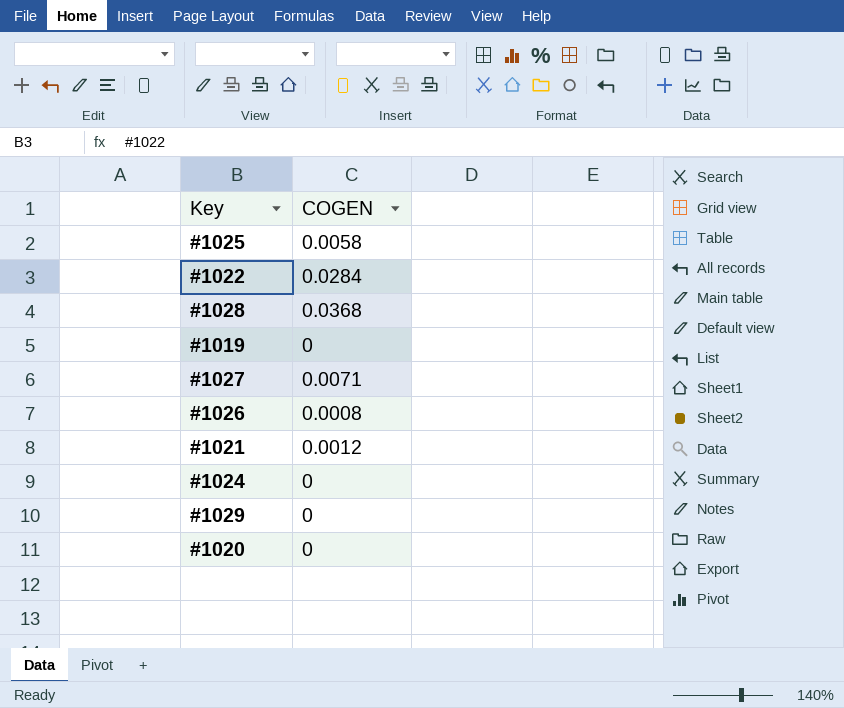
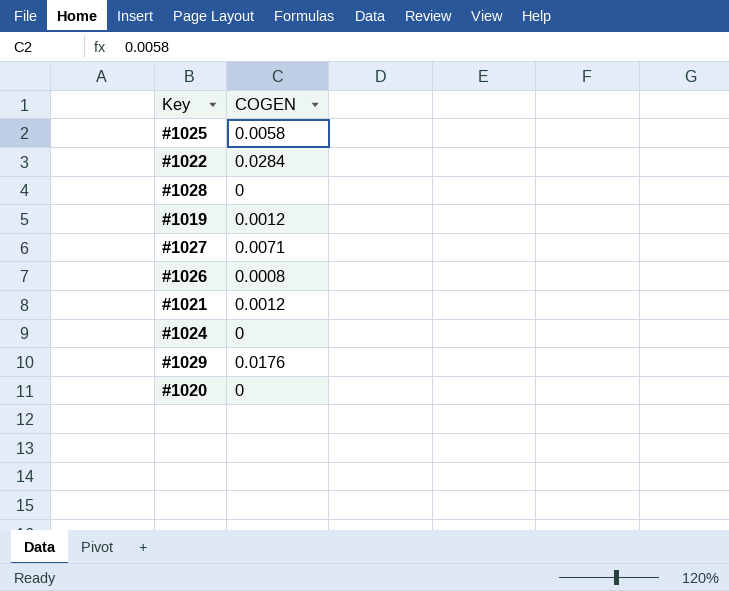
#1028 | COGEN: 0.0368 -> 0
#1019 | COGEN: 0 -> 0.0012
#1029 | COGEN: 0 -> 0.0176

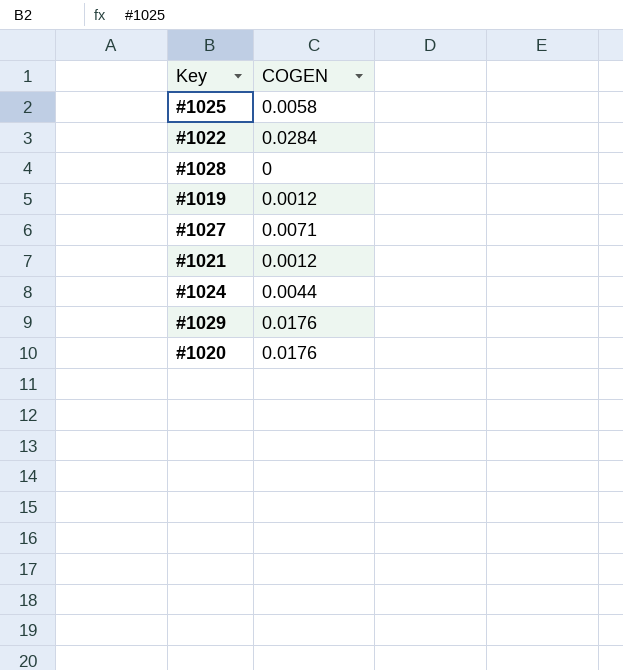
row #1026: 0.0008 -> none
#1024 | COGEN: 0 -> 0.0044
#1020 | COGEN: 0 -> 0.0176

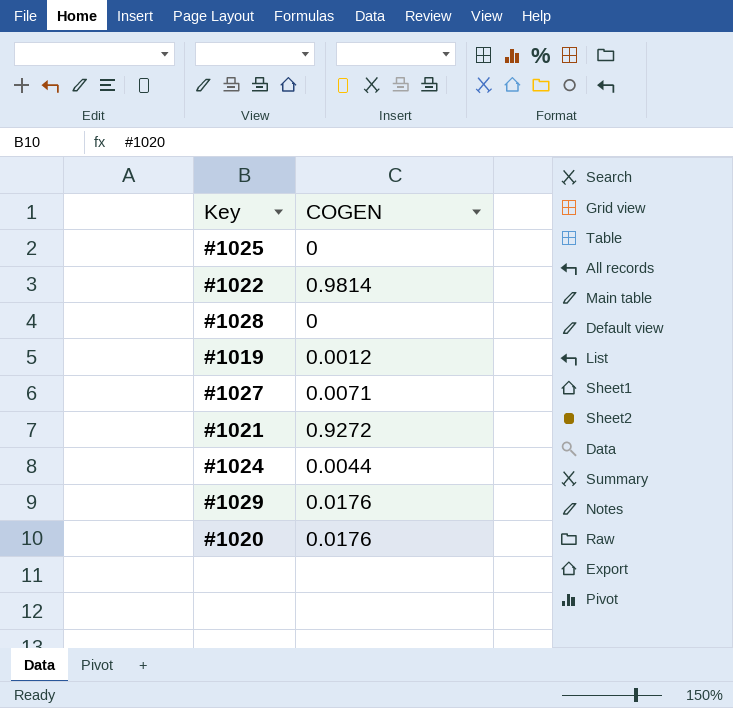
#1025 | COGEN: 0.0058 -> 0
#1022 | COGEN: 0.0284 -> 0.9814
#1021 | COGEN: 0.0012 -> 0.9272

